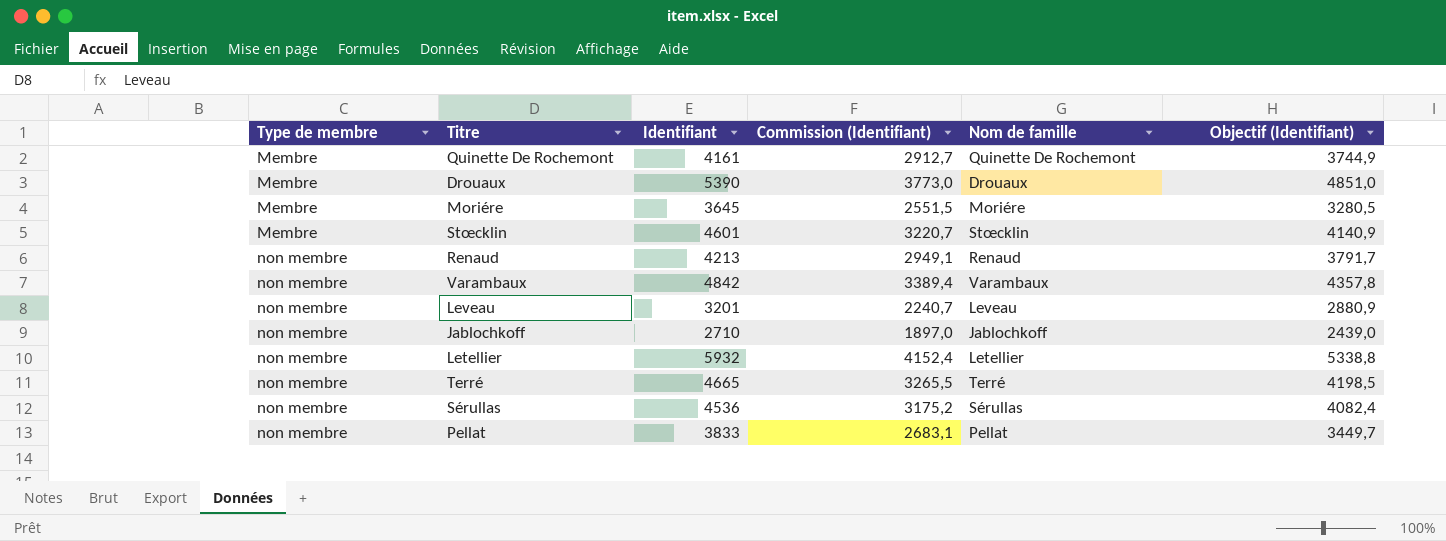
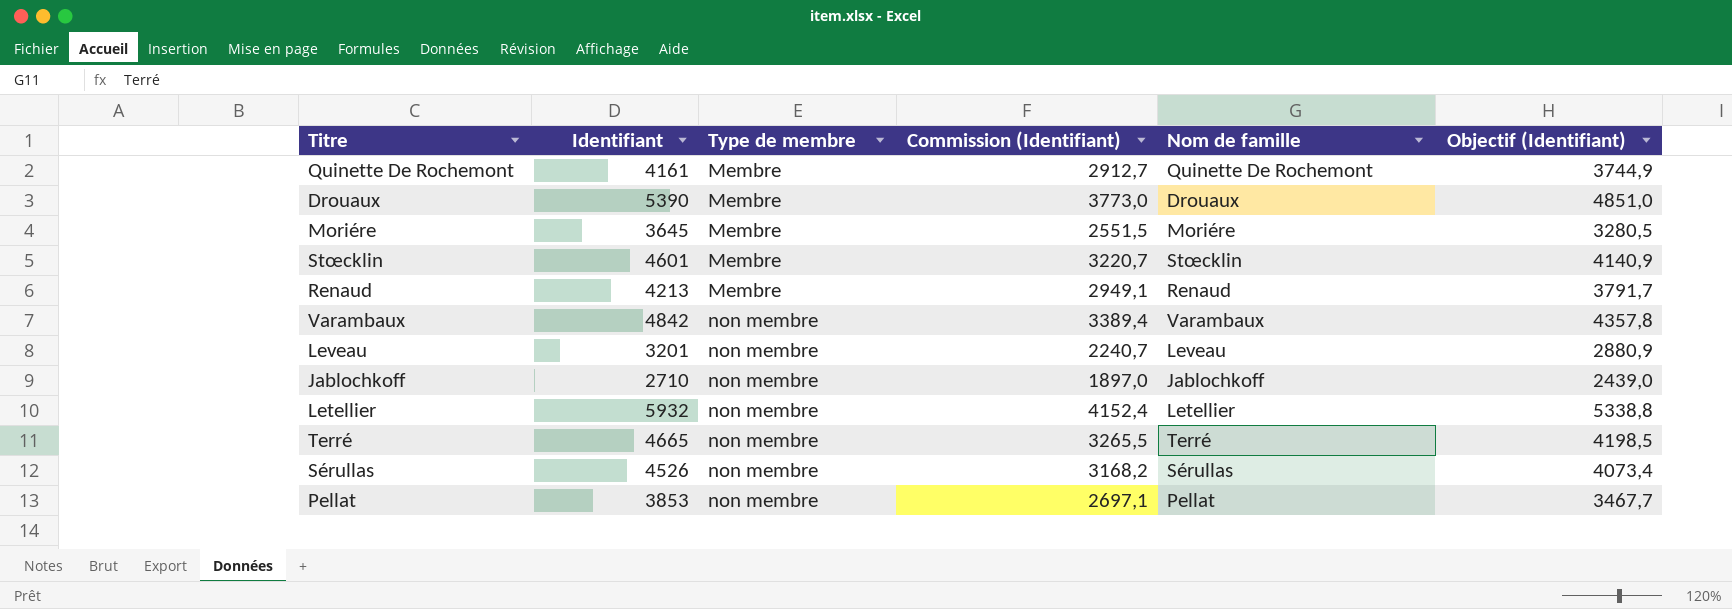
column Type de membre | position: 1 -> 3
Renaud | Type de membre: non membre -> Membre
Sérullas | Identifiant: 4536 -> 4526
Sérullas | Commission (Identifiant): 3175,2 -> 3168,2
Sérullas | Objectif (Identifiant): 4082,4 -> 4073,4
Pellat | Identifiant: 3833 -> 3853
Pellat | Commission (Identifiant): 2683,1 -> 2697,1
Pellat | Objectif (Identifiant): 3449,7 -> 3467,7

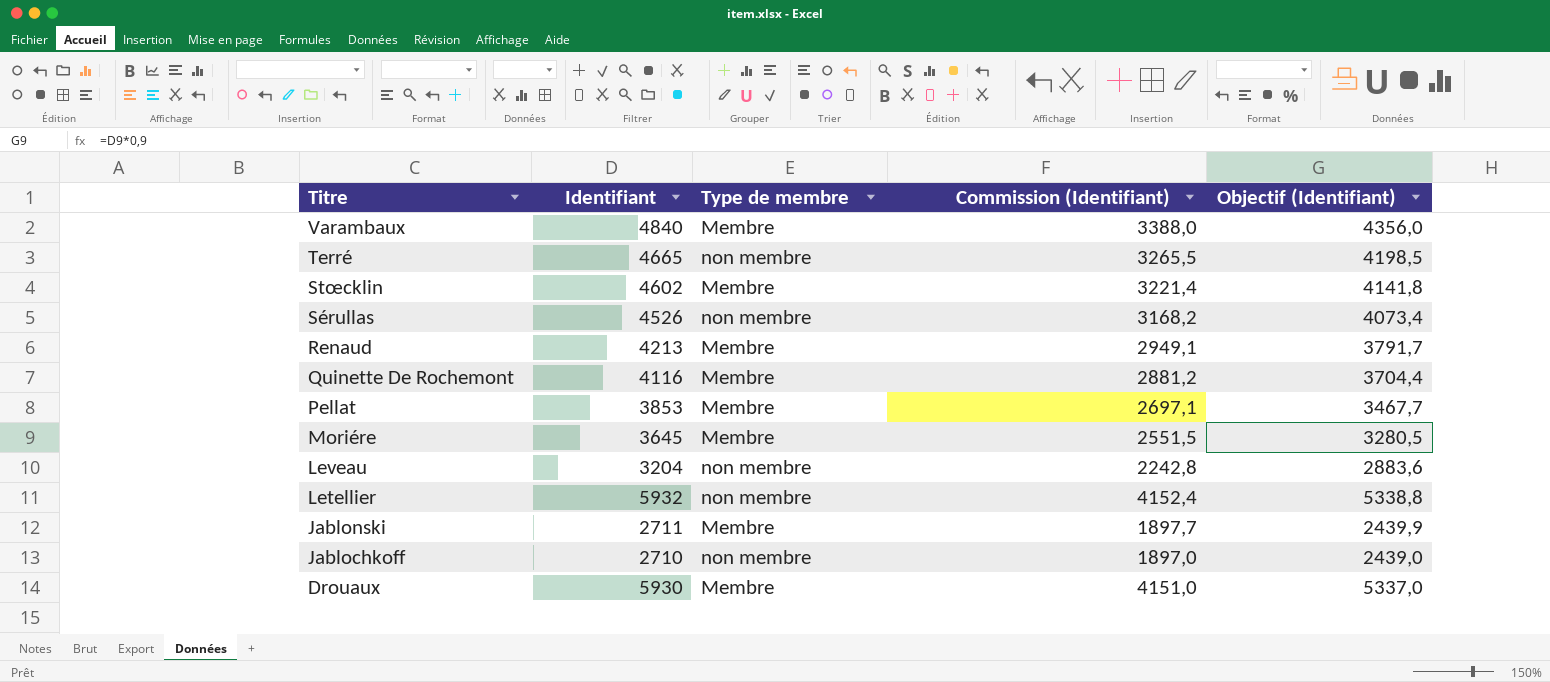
row order: Type de membre ascending -> Titre descending
column Nom de famille | position: 5 -> none
Varambaux | Identifiant: 4842 -> 4840
Varambaux | Type de membre: non membre -> Membre
Varambaux | Commission (Identifiant): 3389,4 -> 3388,0
Varambaux | Objectif (Identifiant): 4357,8 -> 4356,0
Stœcklin | Identifiant: 4601 -> 4602
Stœcklin | Commission (Identifiant): 3220,7 -> 3221,4
Stœcklin | Objectif (Identifiant): 4140,9 -> 4141,8
Quinette De Rochemont | Identifiant: 4161 -> 4116
Quinette De Rochemont | Commission (Identifiant): 2912,7 -> 2881,2
Quinette De Rochemont | Objectif (Identifiant): 3744,9 -> 3704,4
Pellat | Type de membre: non membre -> Membre
Leveau | Identifiant: 3201 -> 3204
Leveau | Commission (Identifiant): 2240,7 -> 2242,8
Leveau | Objectif (Identifiant): 2880,9 -> 2883,6
row Jablonski: none -> 2711 | Membre | 1897,7 | 2439,9
Drouaux | Identifiant: 5390 -> 5930
Drouaux | Commission (Identifiant): 3773,0 -> 4151,0
Drouaux | Objectif (Identifiant): 4851,0 -> 5337,0

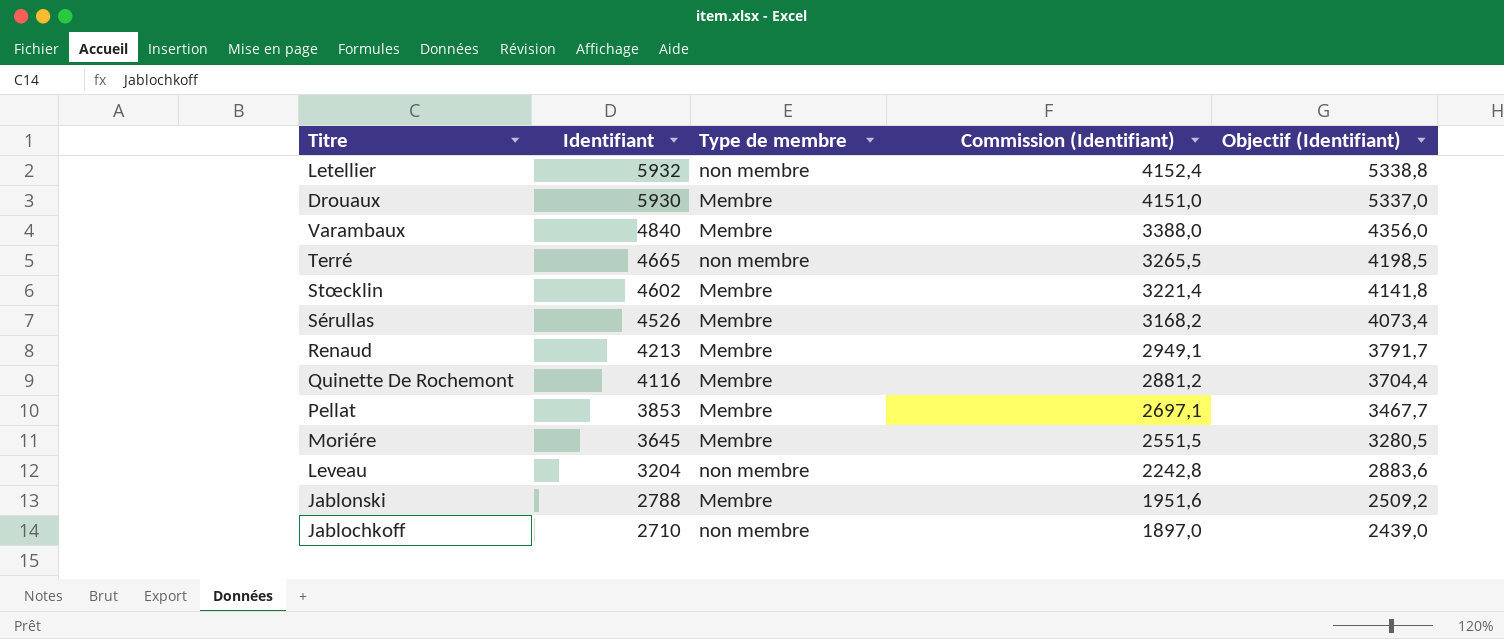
row order: Titre descending -> Identifiant descending
Sérullas | Type de membre: non membre -> Membre
Jablonski | Identifiant: 2711 -> 2788
Jablonski | Commission (Identifiant): 1897,7 -> 1951,6
Jablonski | Objectif (Identifiant): 2439,9 -> 2509,2

